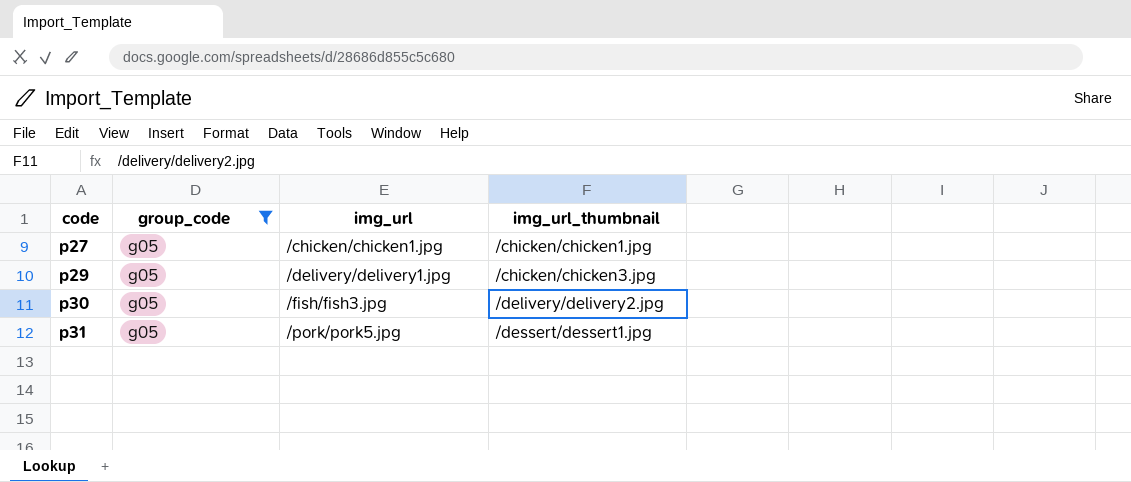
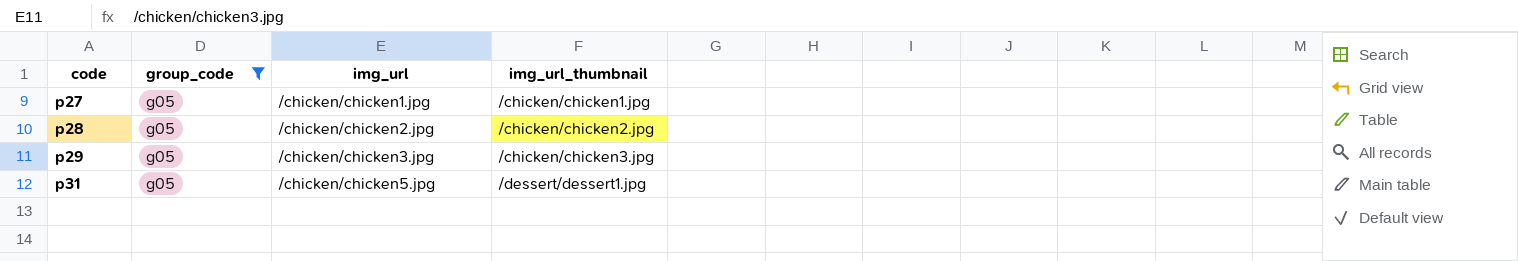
row p30: g05 | /fish/fish3.jpg | /delivery/delivery2.jpg -> none
row p28: none -> g05 | /chicken/chicken2.jpg | /chicken/chicken2.jpg
p29 | img_url: /delivery/delivery1.jpg -> /chicken/chicken3.jpg
p31 | img_url: /pork/pork5.jpg -> /chicken/chicken5.jpg

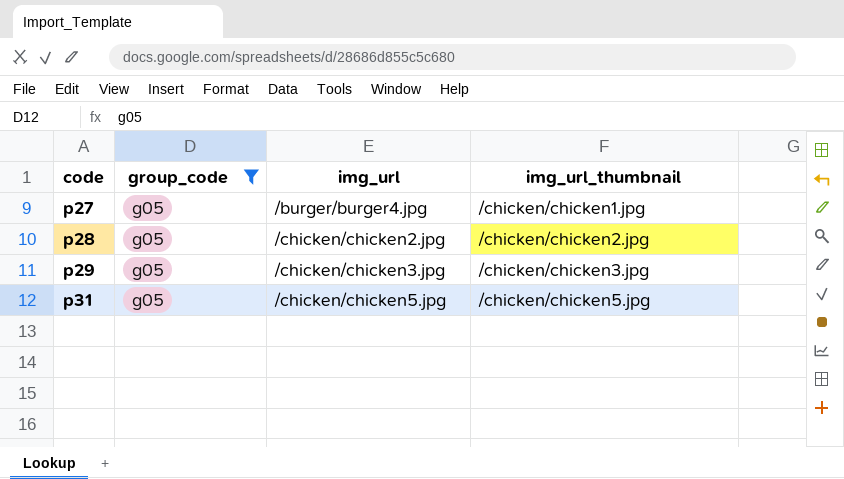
p27 | img_url: /chicken/chicken1.jpg -> /burger/burger4.jpg
p31 | img_url_thumbnail: /dessert/dessert1.jpg -> /chicken/chicken5.jpg

